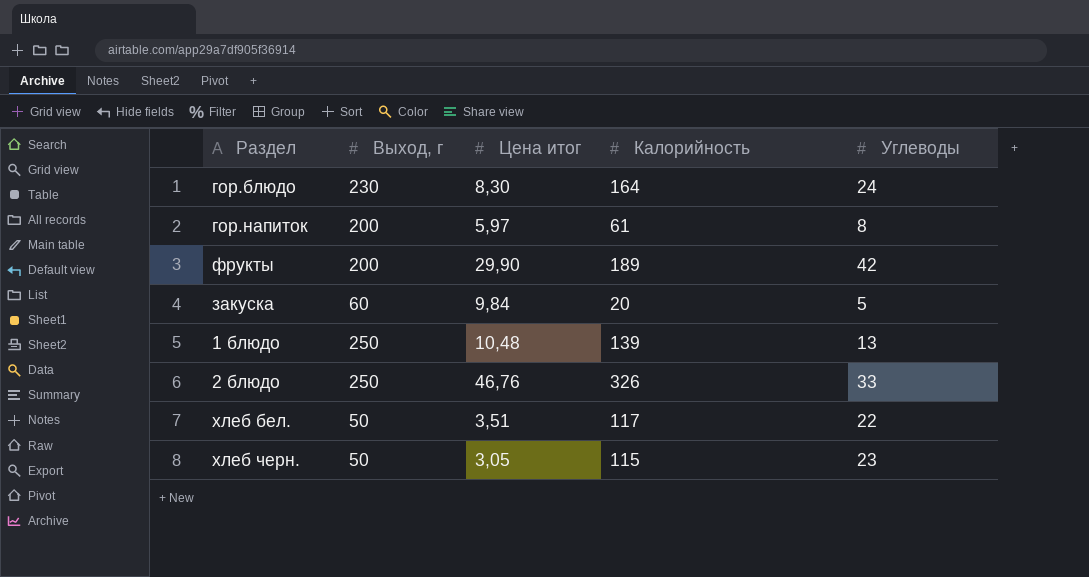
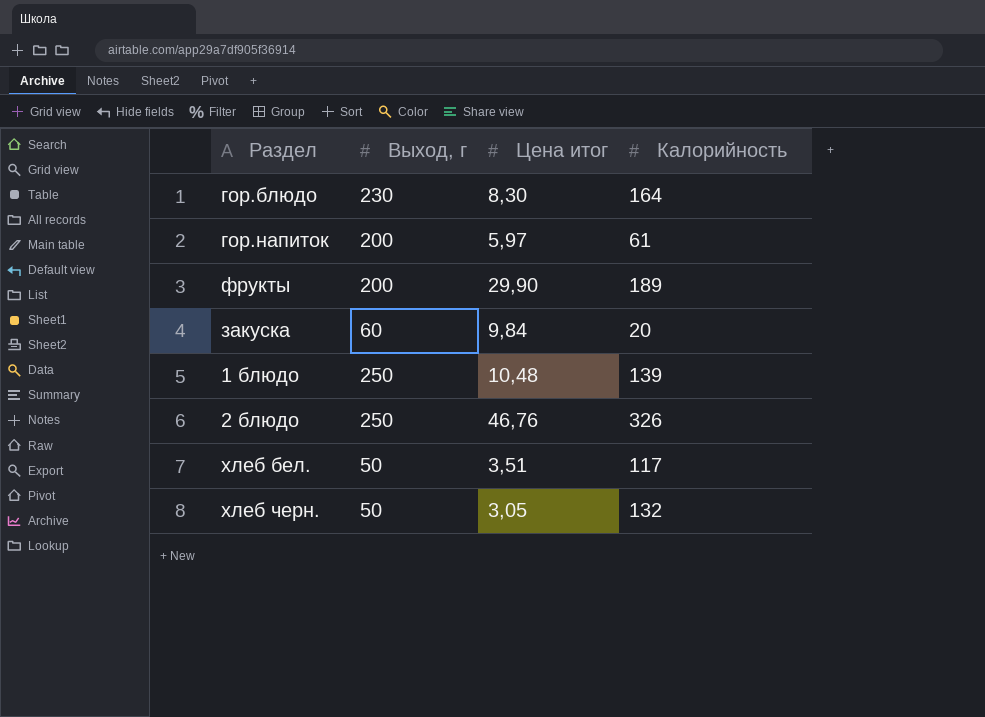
column Углеводы | position: 5 -> none
хлеб черн. | Калорийность: 115 -> 132

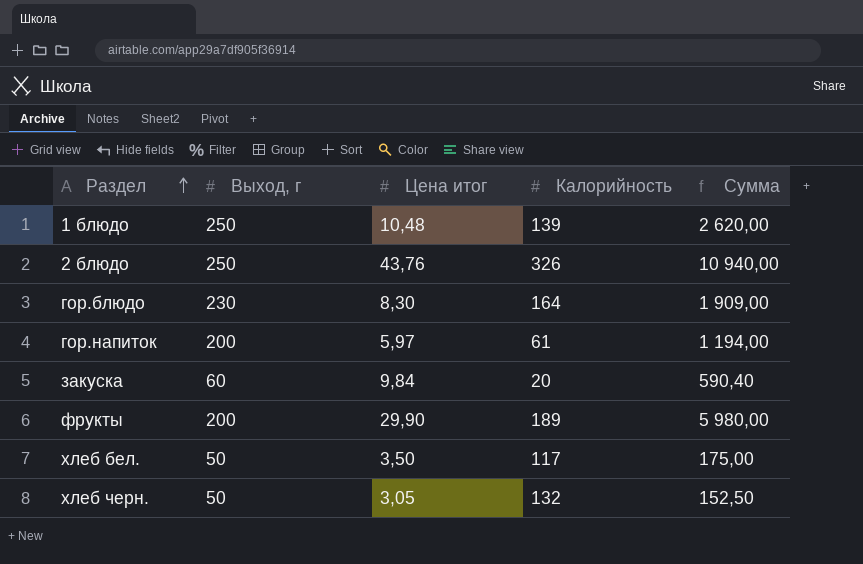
row order: none -> Раздел ascending
column Сумма | formula: none -> [Выход, г] * [Цена итог]
2 блюдо | Цена итог: 46,76 -> 43,76
хлеб бел. | Цена итог: 3,51 -> 3,50

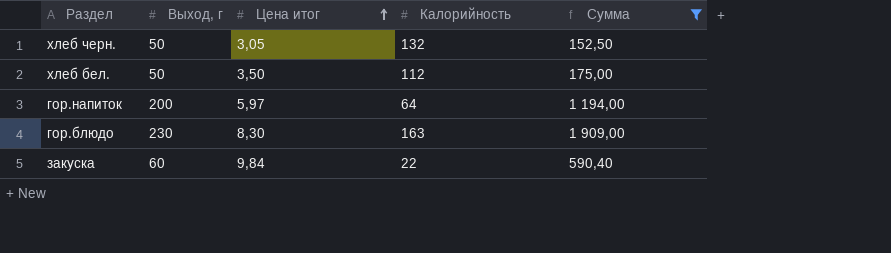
filter: none -> Сумма <= 1 909,00
row order: Раздел ascending -> Цена итог ascending
хлеб бел. | Калорийность: 117 -> 112
гор.напиток | Калорийность: 61 -> 64
гор.блюдо | Калорийность: 164 -> 163
закуска | Калорийность: 20 -> 22

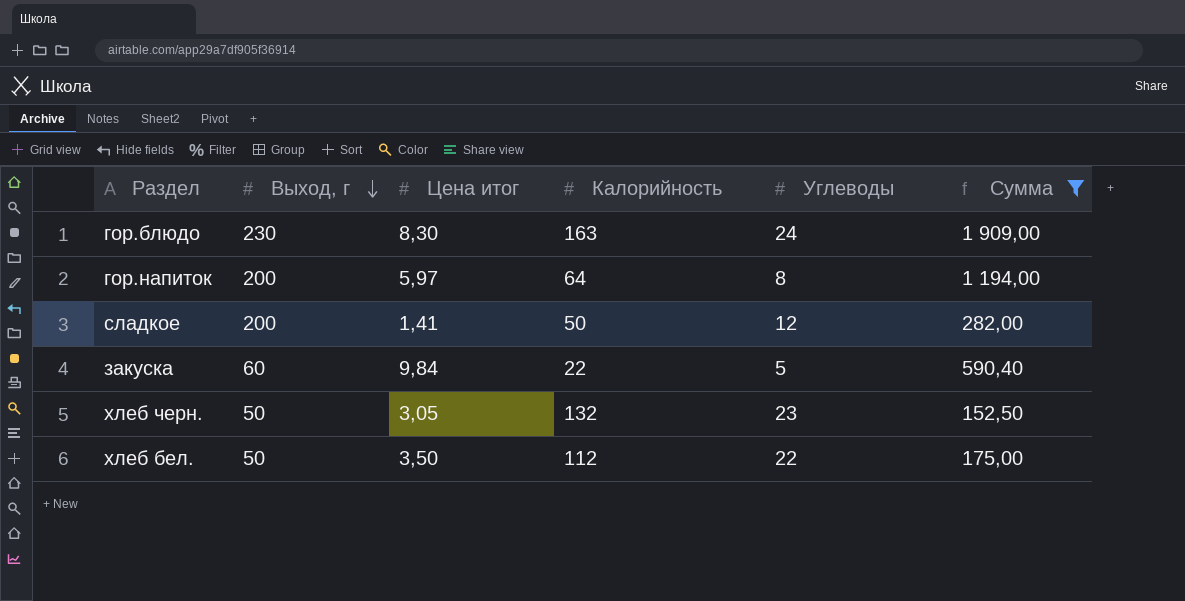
row order: Цена итог ascending -> Выход, г descending
column Углеводы | position: none -> 5
row сладкое: none -> 200 | 1,41 | 50 | 12 | 282,00

